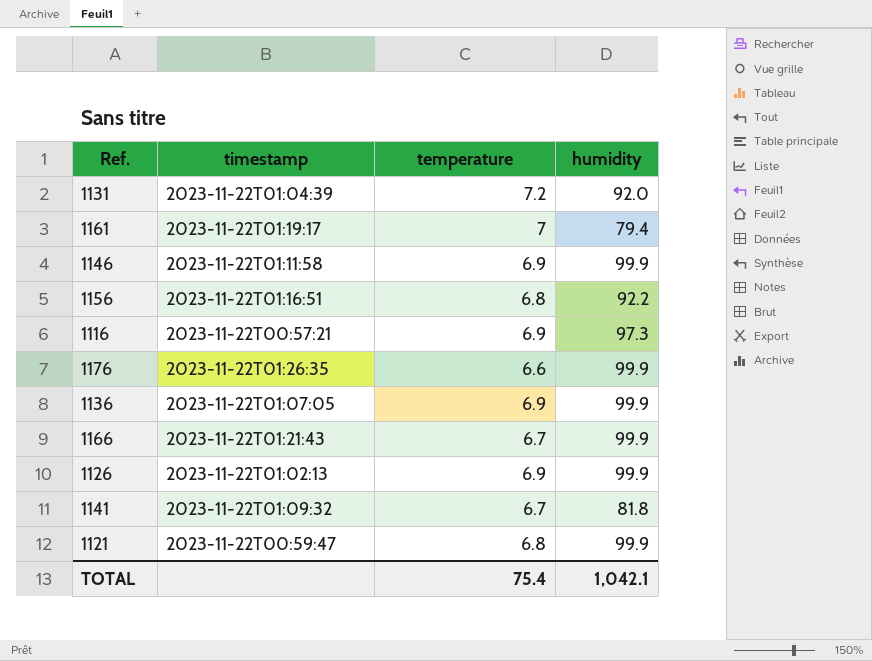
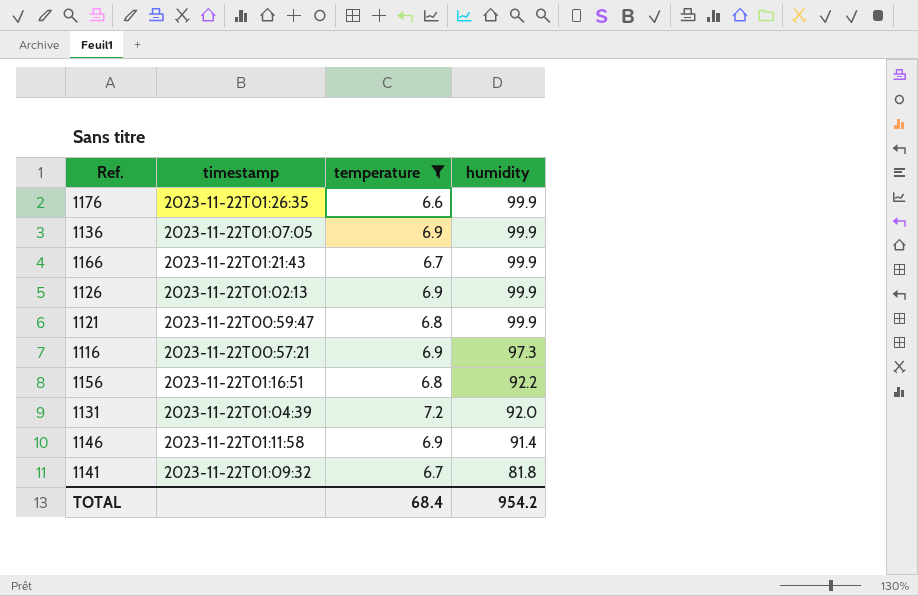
filter: none -> temperature != 7
row order: none -> humidity descending
1146 | humidity: 99.9 -> 91.4
TOTAL | temperature: 75.4 -> 68.4
TOTAL | humidity: 1,042.1 -> 954.2

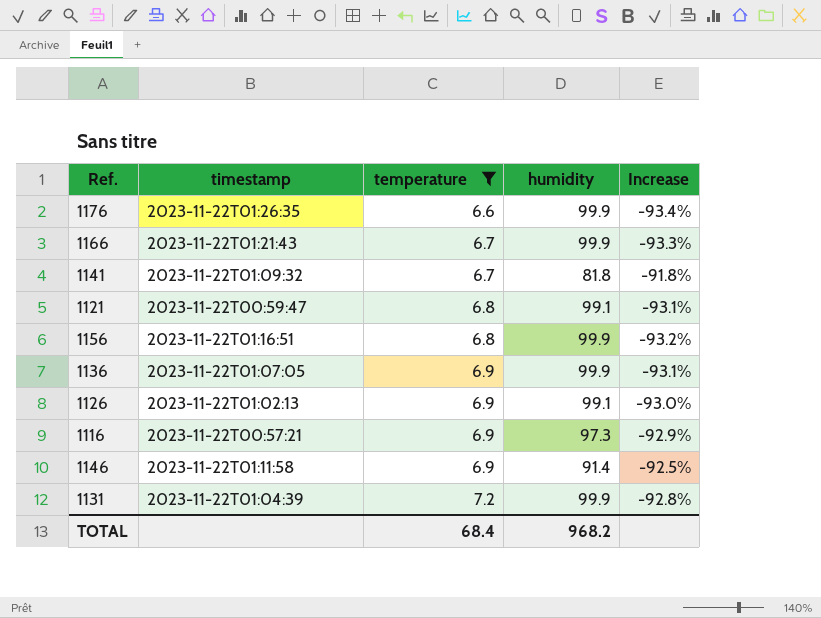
row order: humidity descending -> temperature ascending
column Increase | formula: none -> ([temperature] - [humidity]) / [humidity]
1121 | humidity: 99.9 -> 99.1
1156 | humidity: 92.2 -> 99.9
1126 | humidity: 99.9 -> 99.1
1131 | humidity: 92.0 -> 99.9
TOTAL | humidity: 954.2 -> 968.2

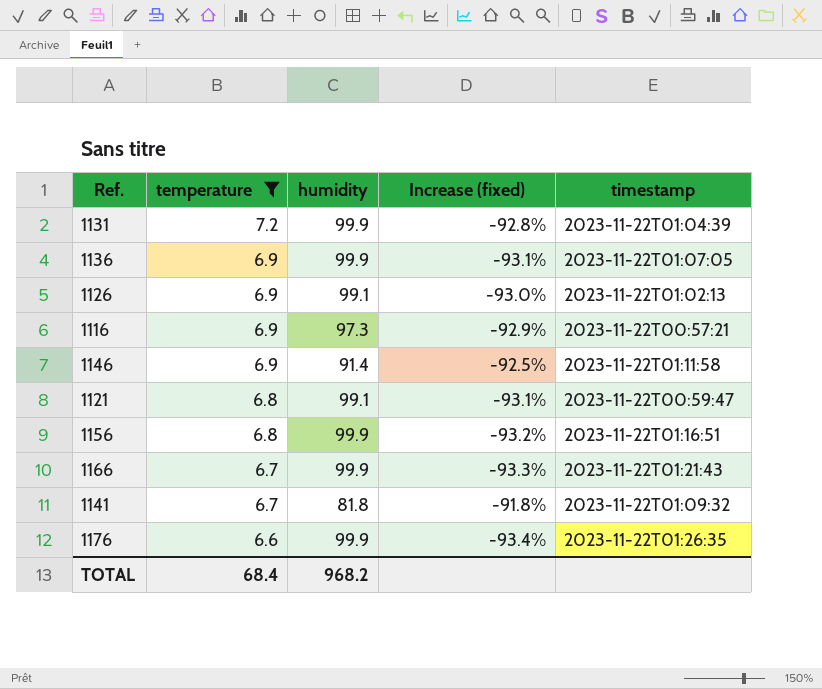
row order: temperature ascending -> temperature descending
column name: Increase -> Increase (fixed)
column timestamp | position: 2 -> 5

